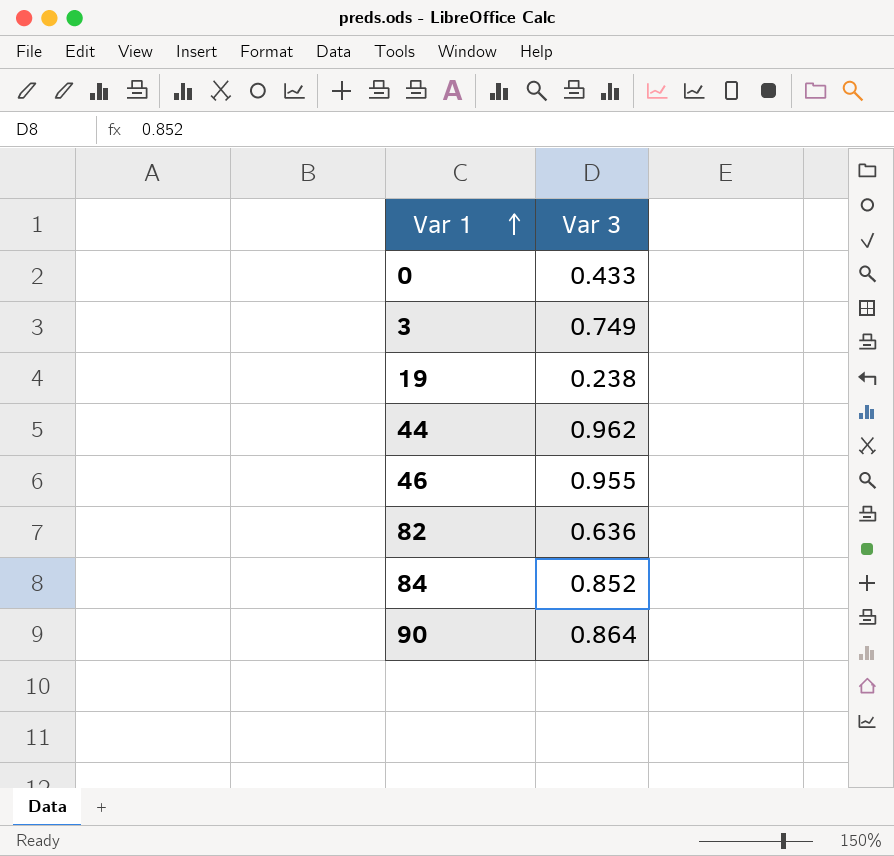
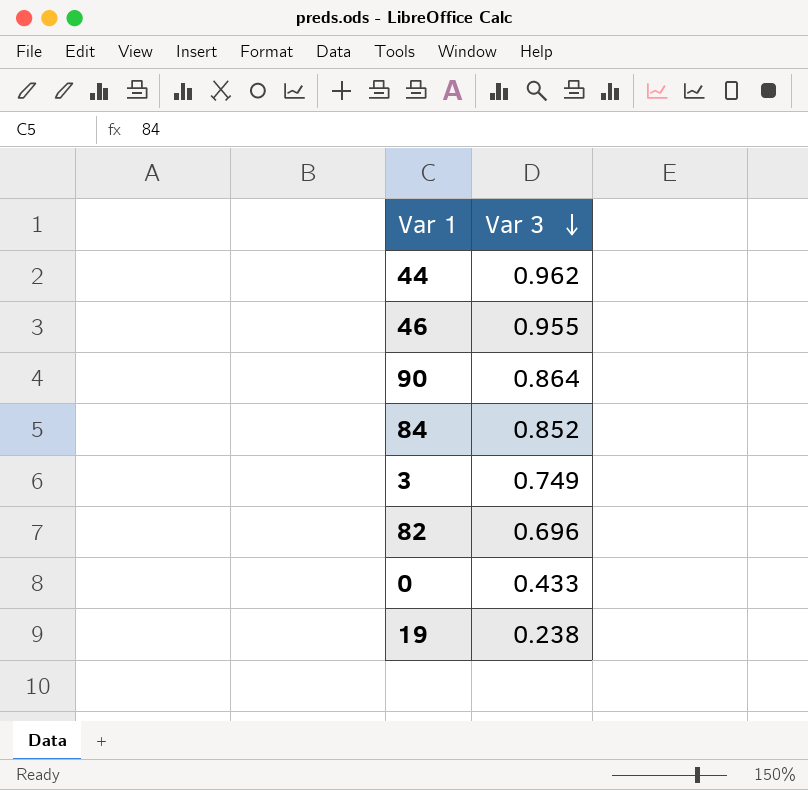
row order: Var 1 ascending -> Var 3 descending
82 | Var 3: 0.636 -> 0.696

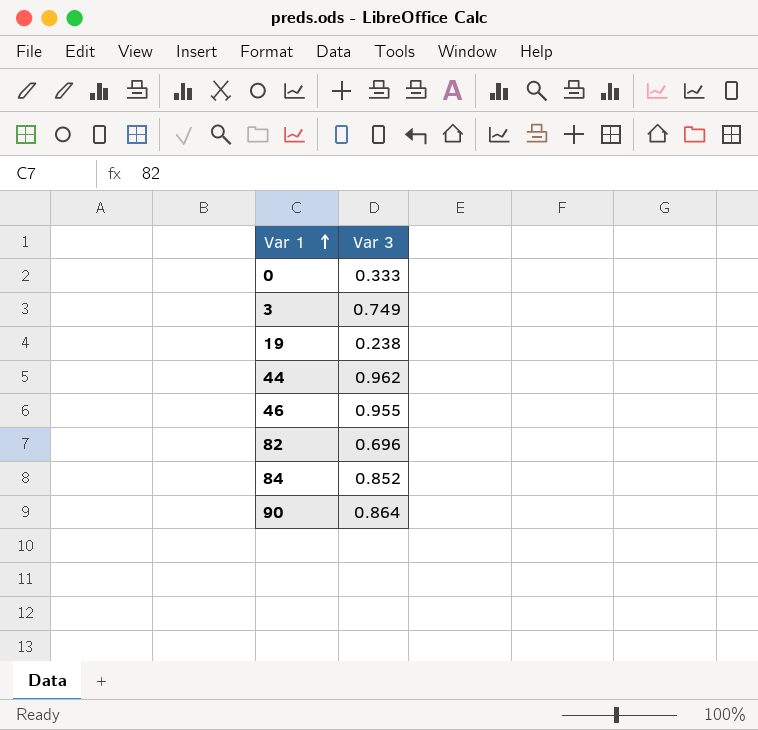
row order: Var 3 descending -> Var 1 ascending
0 | Var 3: 0.433 -> 0.333

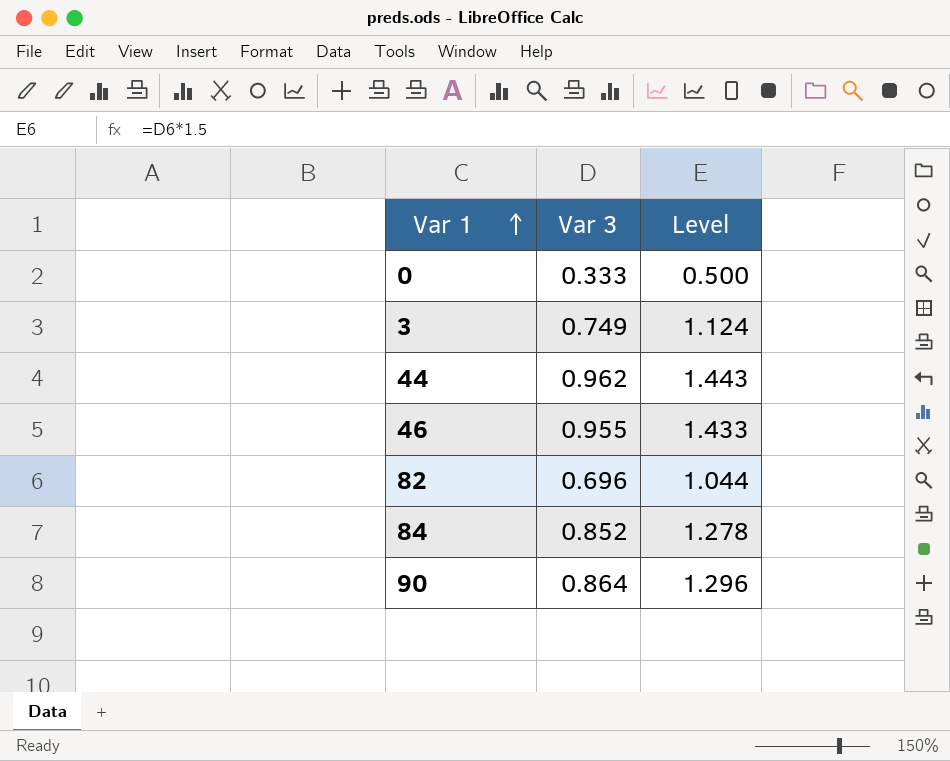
column Level | formula: none -> [Var 3] * 1.5
row 19: 0.238 -> none

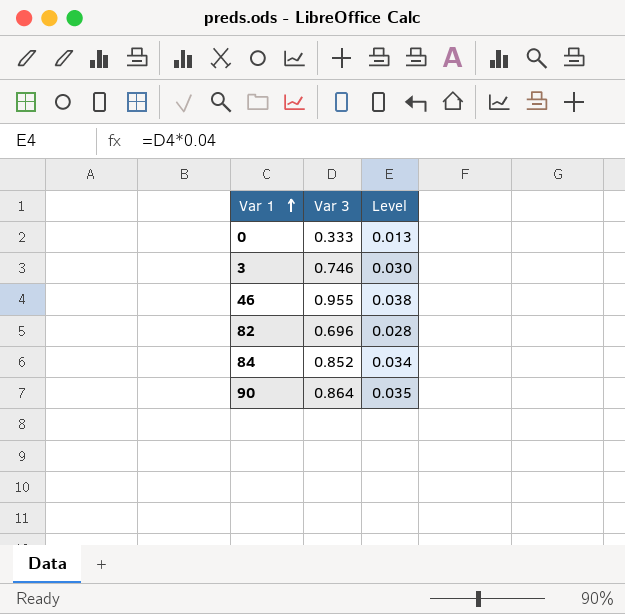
column Level | formula: [Var 3] * 1.5 -> [Var 3] * 0.04
row 44: 0.962 | 1.443 -> none
3 | Var 3: 0.749 -> 0.746

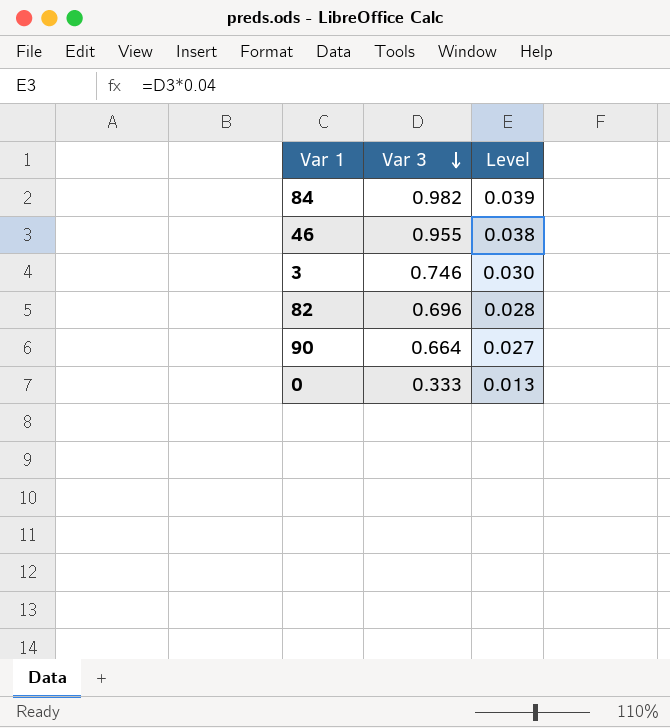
row order: Var 1 ascending -> Var 3 descending
84 | Var 3: 0.852 -> 0.982
84 | Level: 0.034 -> 0.039
90 | Var 3: 0.864 -> 0.664
90 | Level: 0.035 -> 0.027

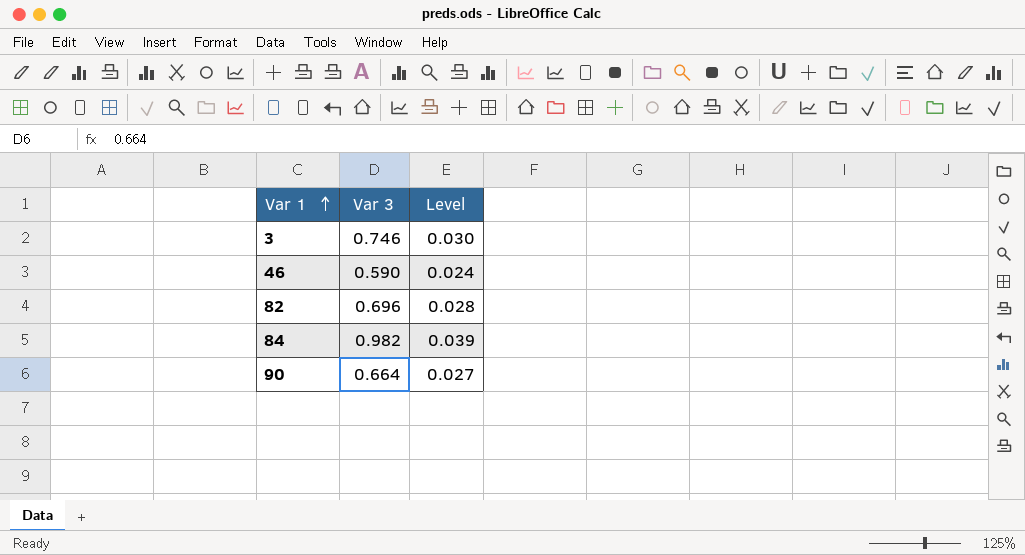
row order: Var 3 descending -> Var 1 ascending
row 0: 0.333 | 0.013 -> none
46 | Var 3: 0.955 -> 0.590
46 | Level: 0.038 -> 0.024

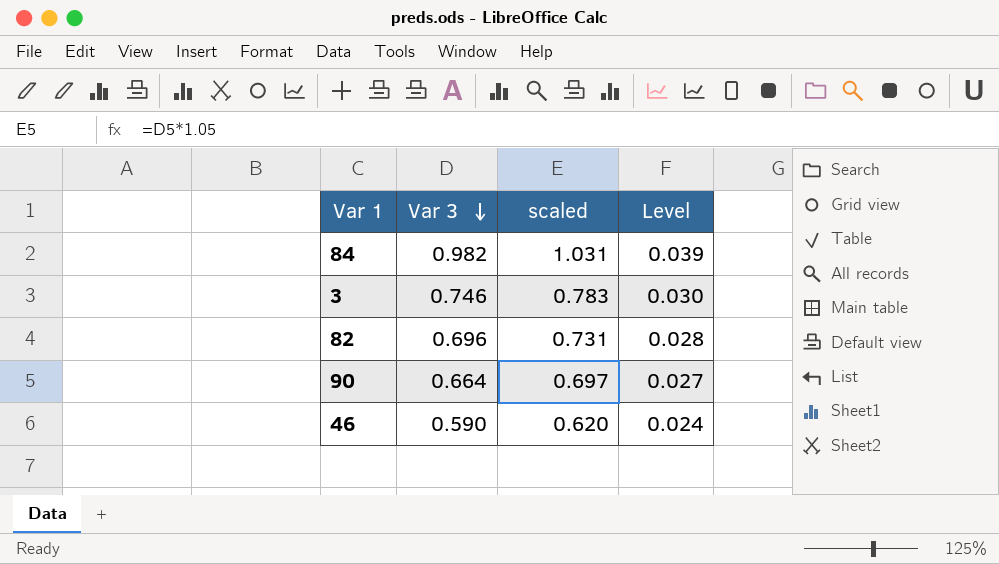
row order: Var 1 ascending -> Var 3 descending
column scaled | formula: none -> [Var 3] * 1.05

